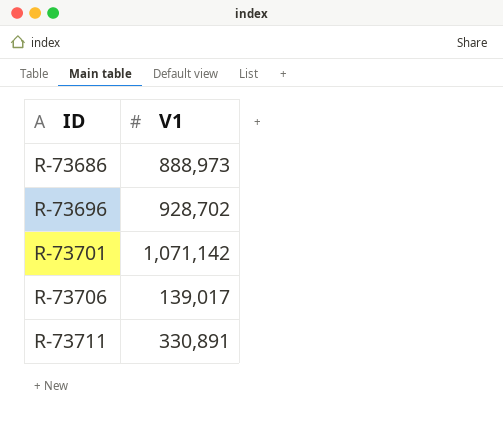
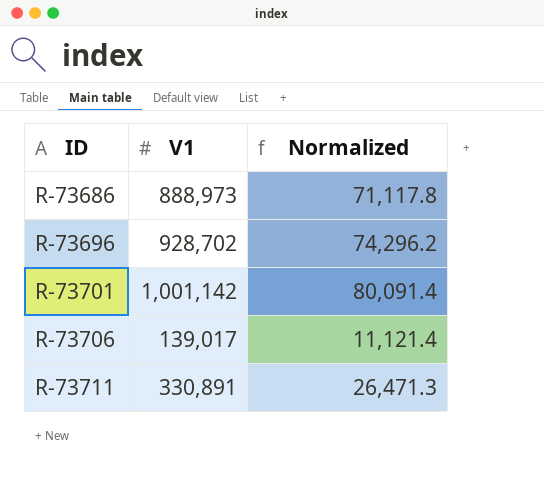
column Normalized | formula: none -> [V1] * 0.08
R-73701 | V1: 1,071,142 -> 1,001,142

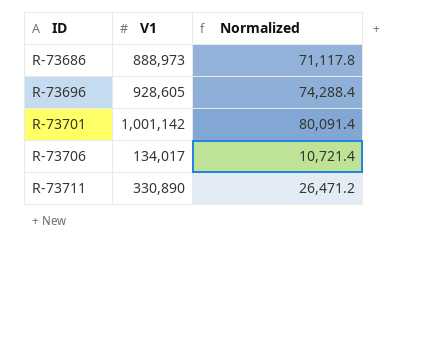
R-73696 | V1: 928,702 -> 928,605
R-73696 | Normalized: 74,296.2 -> 74,288.4
R-73706 | V1: 139,017 -> 134,017
R-73706 | Normalized: 11,121.4 -> 10,721.4
R-73711 | V1: 330,891 -> 330,890
R-73711 | Normalized: 26,471.3 -> 26,471.2

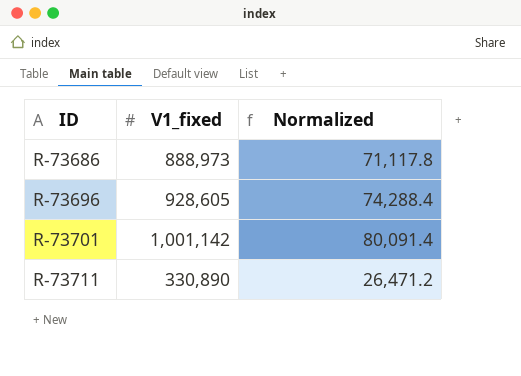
column name: V1 -> V1_fixed
row R-73706: 134,017 | 10,721.4 -> none

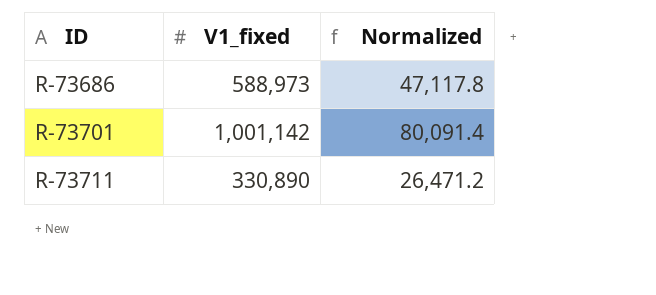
row R-73696: 928,605 | 74,288.4 -> none
R-73686 | V1_fixed: 888,973 -> 588,973
R-73686 | Normalized: 71,117.8 -> 47,117.8

